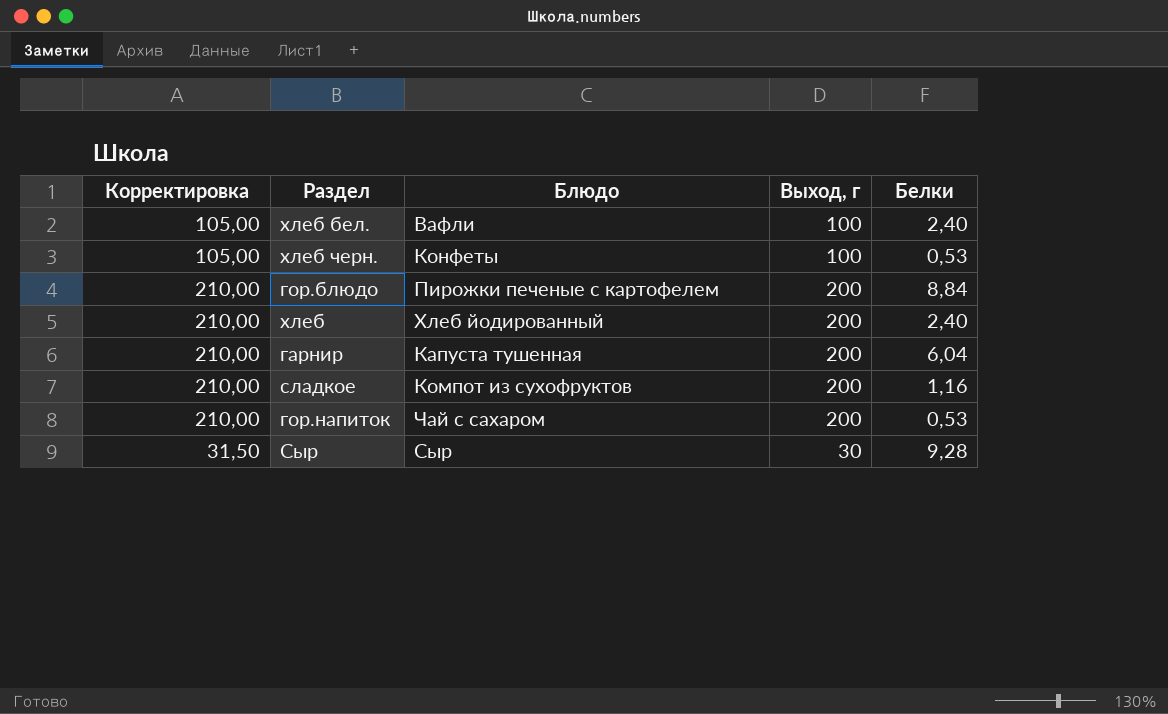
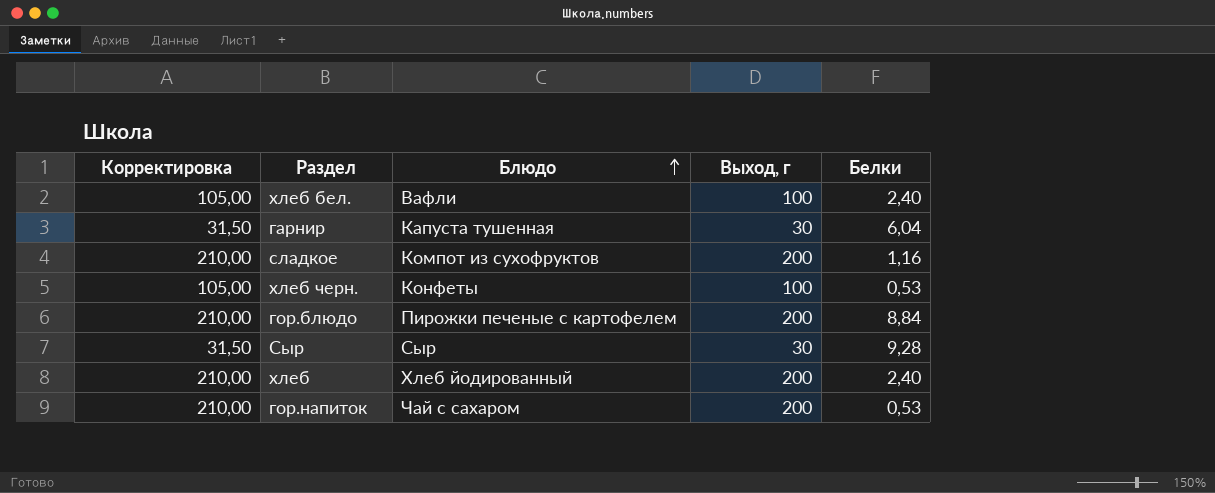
row order: none -> Блюдо ascending
гарнир | Корректировка: 210,00 -> 31,50
гарнир | Выход, г: 200 -> 30

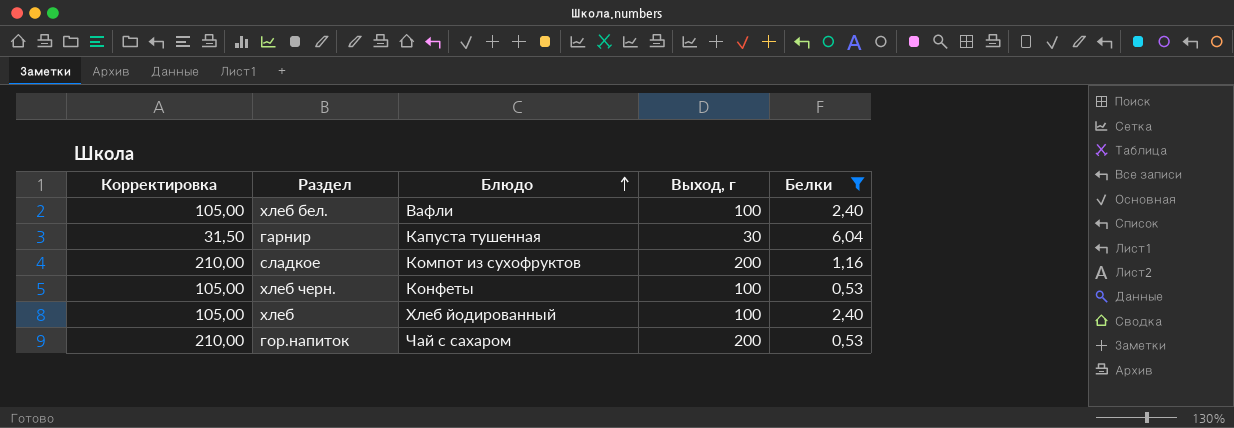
filter: none -> Белки <= 6,04
хлеб | Корректировка: 210,00 -> 105,00
хлеб | Выход, г: 200 -> 100

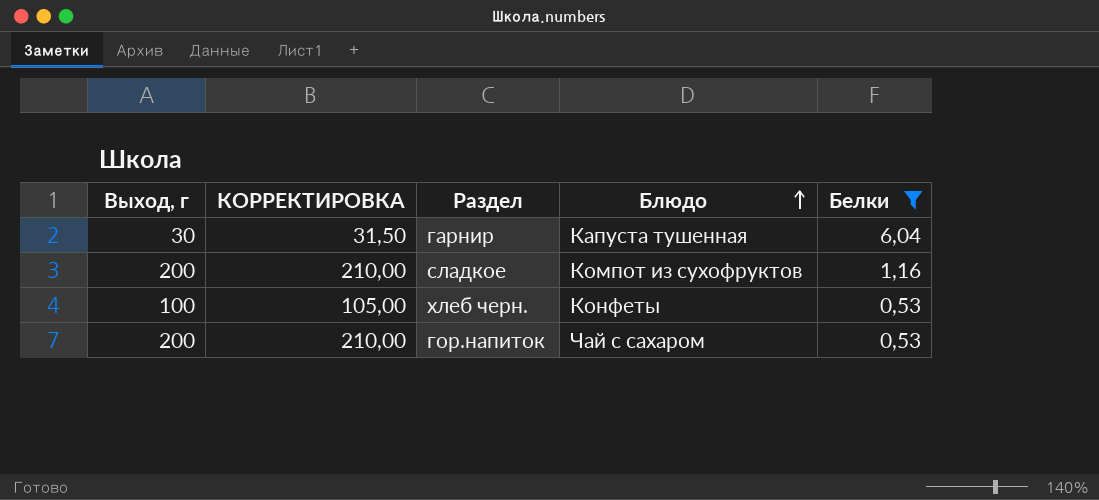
column Выход, г | position: 4 -> 1
column name: Корректировка -> КОРРЕКТИРОВКА
row хлеб бел.: 105,00 | Вафли | 100 | 2,40 -> none
row хлеб: 105,00 | Хлеб йодированный | 100 | 2,40 -> none

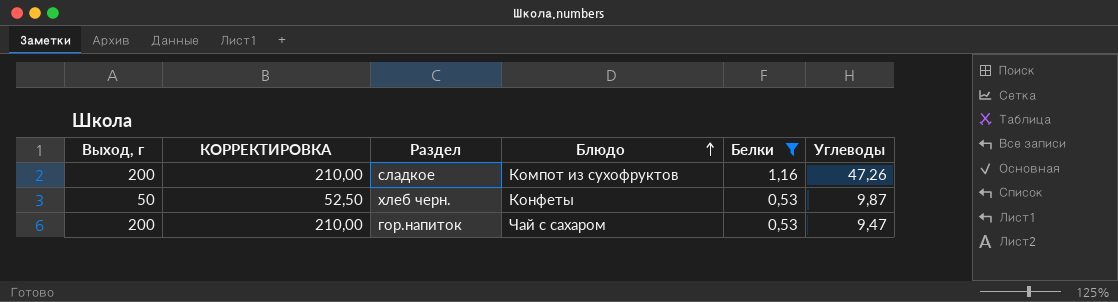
column Углеводы | position: none -> 6
row гарнир: 30 | 31,50 | Капуста тушенная | 6,04 -> none
хлеб черн. | Выход, г: 100 -> 50
хлеб черн. | КОРРЕКТИРОВКА: 105,00 -> 52,50

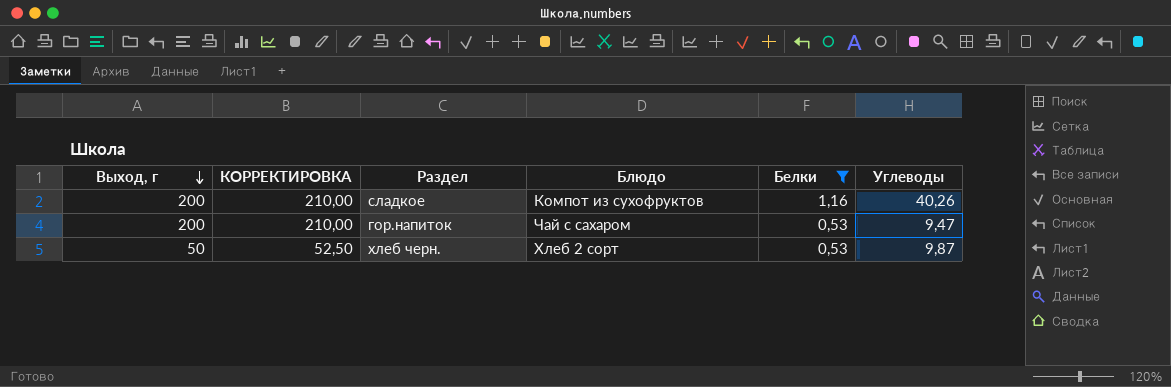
row order: Блюдо ascending -> Выход, г descending
сладкое | Углеводы: 47,26 -> 40,26
хлеб черн. | Блюдо: Конфеты -> Хлеб 2 сорт

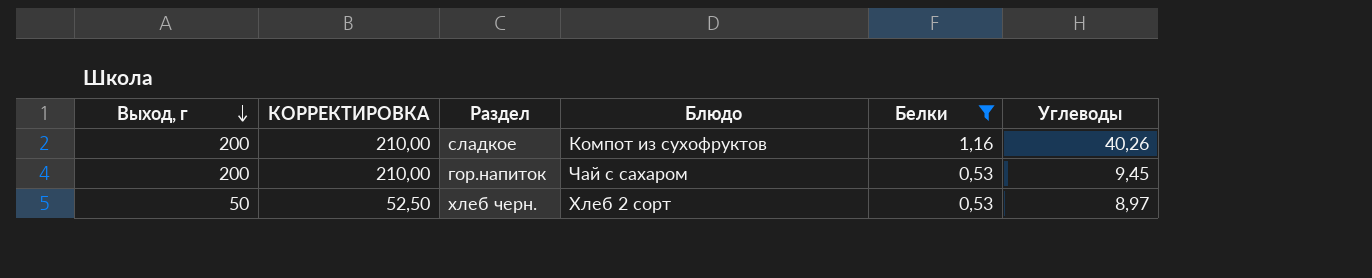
гор.напиток | Углеводы: 9,47 -> 9,45
хлеб черн. | Углеводы: 9,87 -> 8,97

